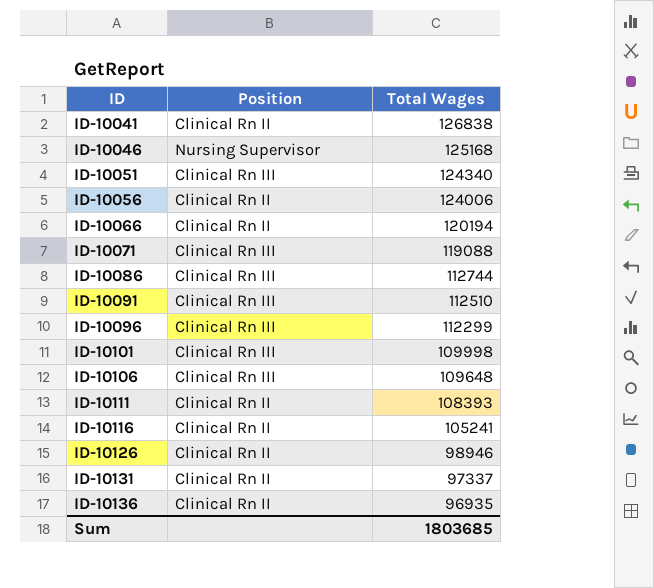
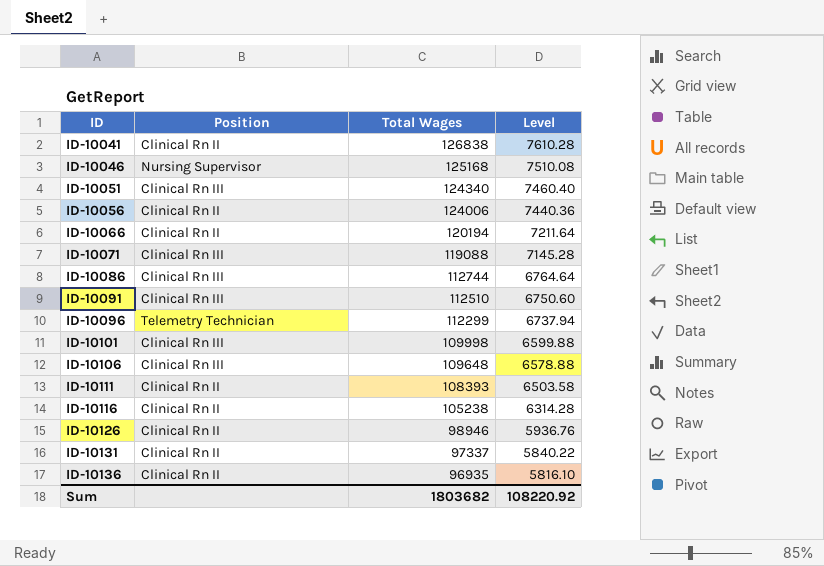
column Level | formula: none -> [Total Wages] * 0.06
ID-10096 | Position: Clinical Rn III -> Telemetry Technician
ID-10116 | Total Wages: 105241 -> 105238
Sum | Total Wages: 1803685 -> 1803682

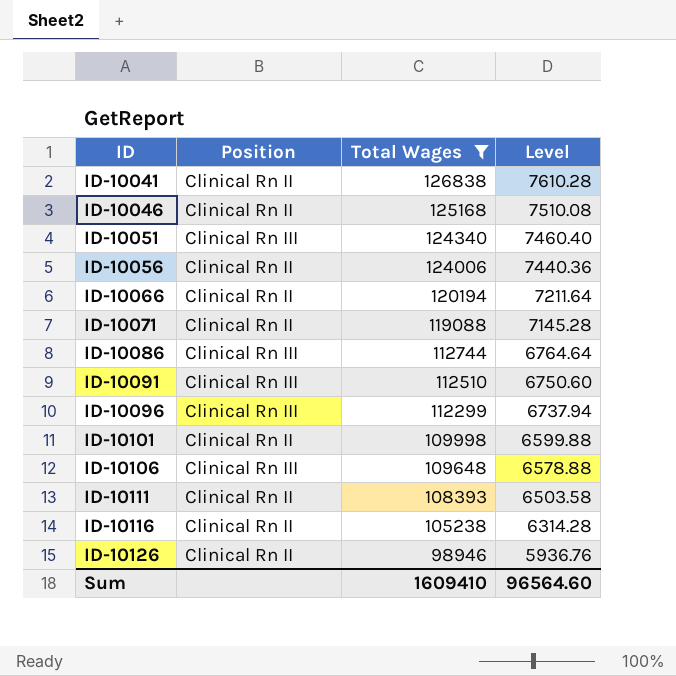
filter: none -> Total Wages >= 98946
ID-10046 | Position: Nursing Supervisor -> Clinical Rn II
ID-10071 | Position: Clinical Rn III -> Clinical Rn II
ID-10096 | Position: Telemetry Technician -> Clinical Rn III
ID-10101 | Position: Clinical Rn III -> Clinical Rn II
Sum | Total Wages: 1803682 -> 1609410
Sum | Level: 108220.92 -> 96564.60

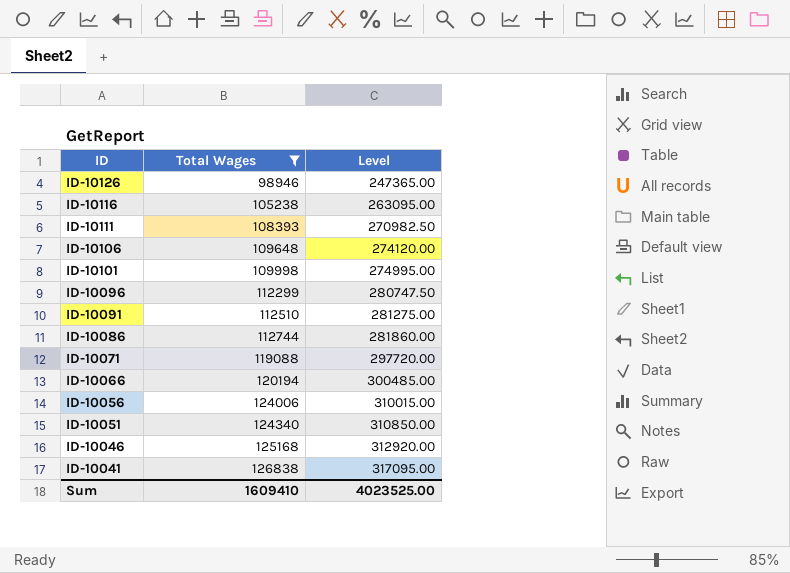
row order: ID ascending -> ID descending
column Position | position: 2 -> none
column Level | formula: [Total Wages] * 0.06 -> [Total Wages] * 2.5
Sum | Level: 96564.60 -> 4023525.00

